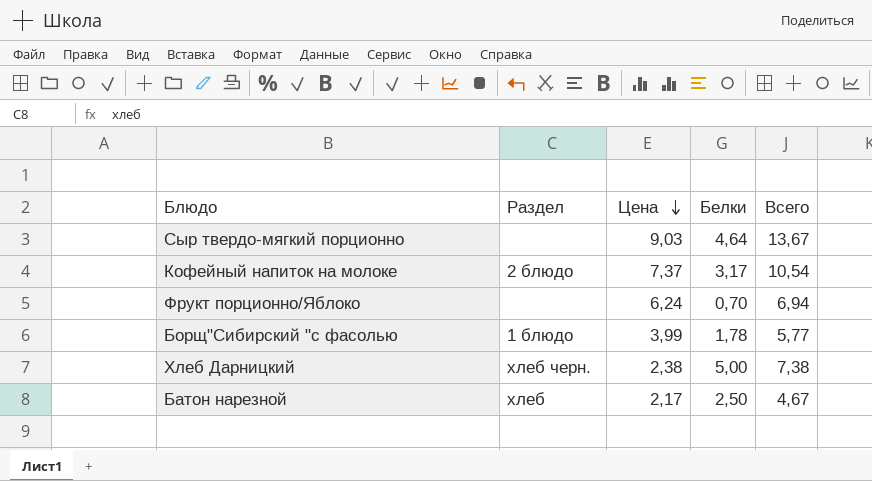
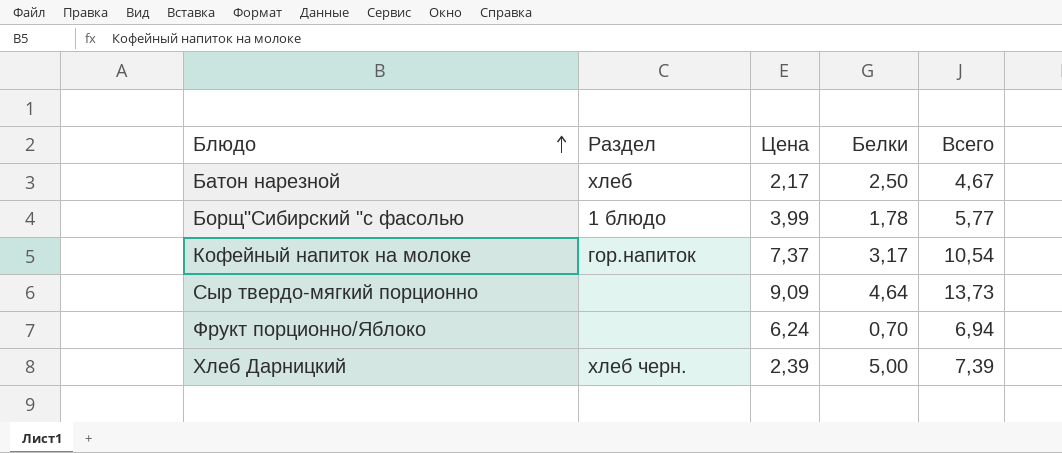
row order: Цена descending -> Блюдо ascending
Кофейный напиток на молоке | Раздел: 2 блюдо -> гор.напиток
Сыр твердо-мягкий порционно | Цена: 9,03 -> 9,09
Сыр твердо-мягкий порционно | Всего: 13,67 -> 13,73
Хлеб Дарницкий | Цена: 2,38 -> 2,39
Хлеб Дарницкий | Всего: 7,38 -> 7,39

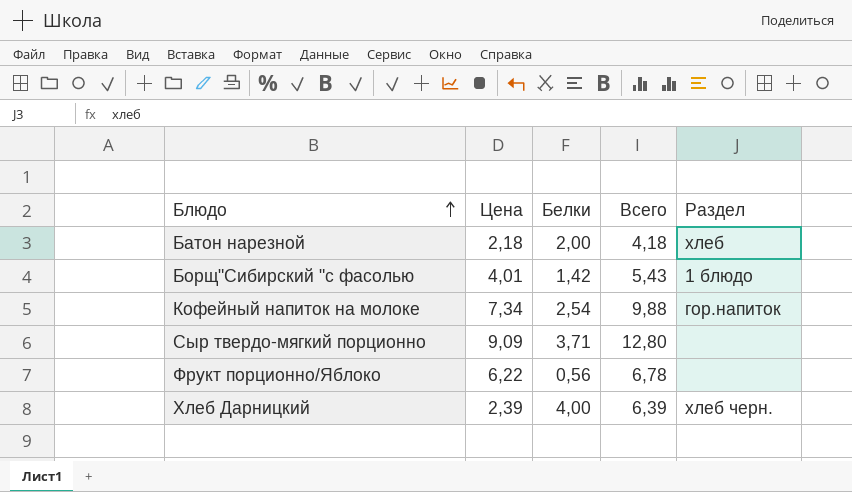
column Раздел | position: 2 -> 5
Батон нарезной | Цена: 2,17 -> 2,18
Батон нарезной | Белки: 2,50 -> 2,00
Батон нарезной | Всего: 4,67 -> 4,18
Борщ"Сибирский "с фасолью | Цена: 3,99 -> 4,01
Борщ"Сибирский "с фасолью | Белки: 1,78 -> 1,42
Борщ"Сибирский "с фасолью | Всего: 5,77 -> 5,43
Кофейный напиток на молоке | Цена: 7,37 -> 7,34
Кофейный напиток на молоке | Белки: 3,17 -> 2,54
Кофейный напиток на молоке | Всего: 10,54 -> 9,88
Сыр твердо-мягкий порционно | Белки: 4,64 -> 3,71
Сыр твердо-мягкий порционно | Всего: 13,73 -> 12,80
Фрукт порционно/Яблоко | Цена: 6,24 -> 6,22
Фрукт порционно/Яблоко | Белки: 0,70 -> 0,56
Фрукт порционно/Яблоко | Всего: 6,94 -> 6,78
Хлеб Дарницкий | Белки: 5,00 -> 4,00
Хлеб Дарницкий | Всего: 7,39 -> 6,39

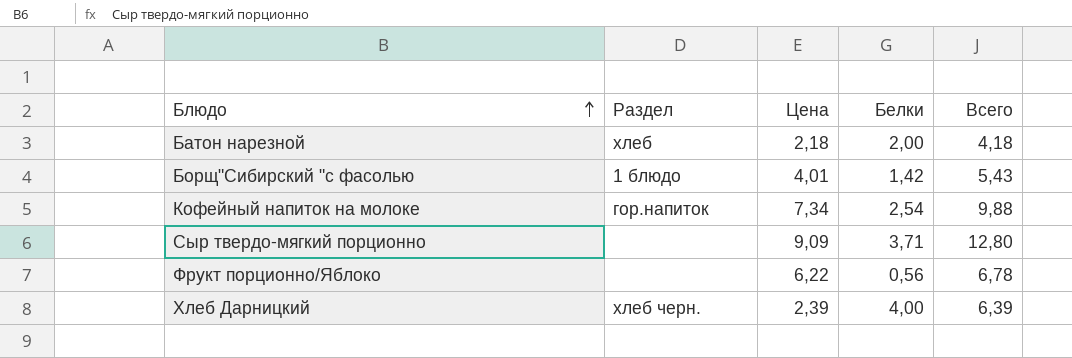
column Раздел | position: 5 -> 2

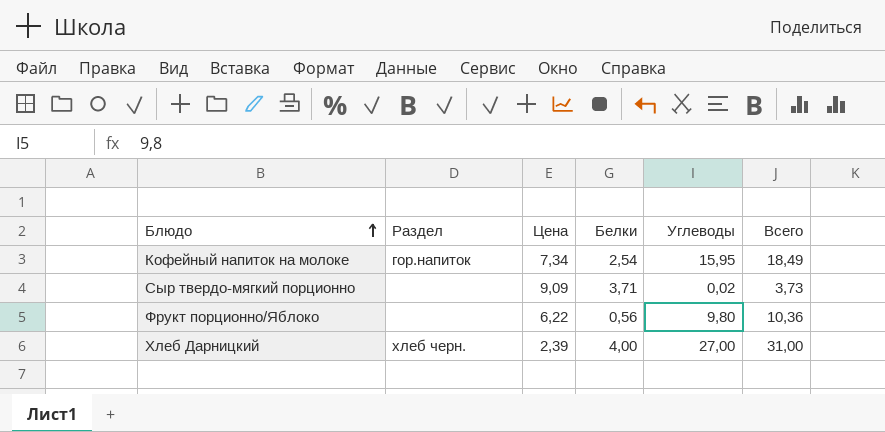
column Углеводы | position: none -> 5
column Всего | formula: [Цена] + [Белки] -> [Белки] + [Углеводы]
row Батон нарезной: хлеб | 2,18 | 2,00 | 4,18 -> none
row Борщ"Сибирский "с фасолью: 1 блюдо | 4,01 | 1,42 | 5,43 -> none

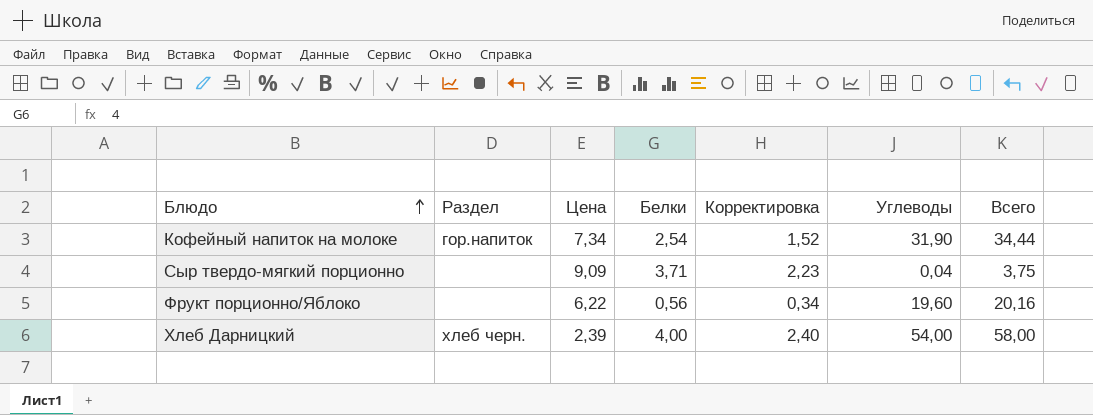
column Корректировка | formula: none -> [Белки] * 0,6
Кофейный напиток на молоке | Углеводы: 15,95 -> 31,90
Кофейный напиток на молоке | Всего: 18,49 -> 34,44
Сыр твердо-мягкий порционно | Углеводы: 0,02 -> 0,04
Сыр твердо-мягкий порционно | Всего: 3,73 -> 3,75
Фрукт порционно/Яблоко | Углеводы: 9,80 -> 19,60
Фрукт порционно/Яблоко | Всего: 10,36 -> 20,16
Хлеб Дарницкий | Углеводы: 27,00 -> 54,00
Хлеб Дарницкий | Всего: 31,00 -> 58,00

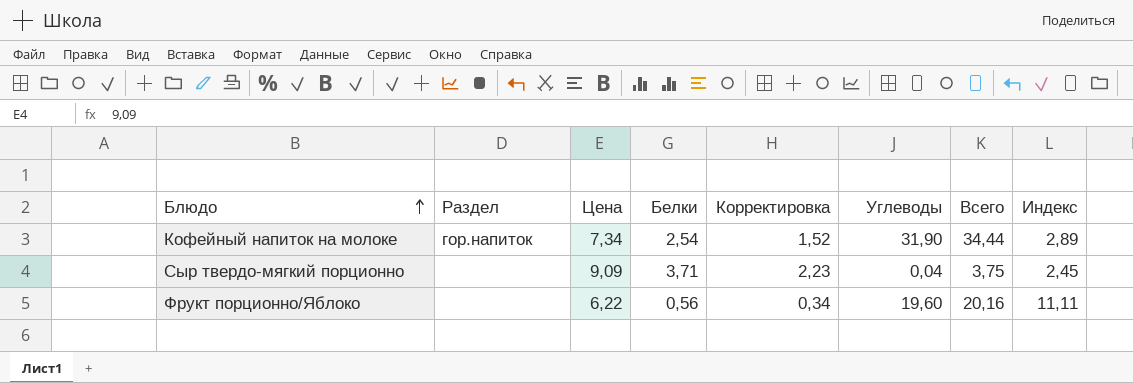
column Индекс | formula: none -> [Цена] / [Белки]
row Хлеб Дарницкий: хлеб черн. | 2,39 | 4,00 | 2,40 | 54,00 | 58,00 -> none

